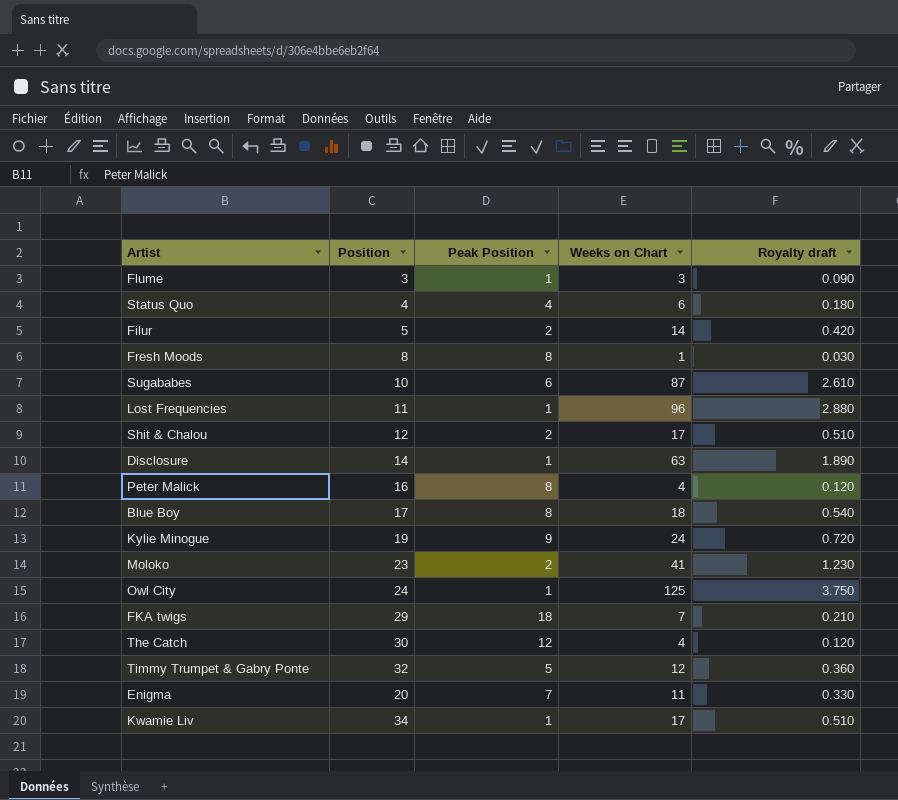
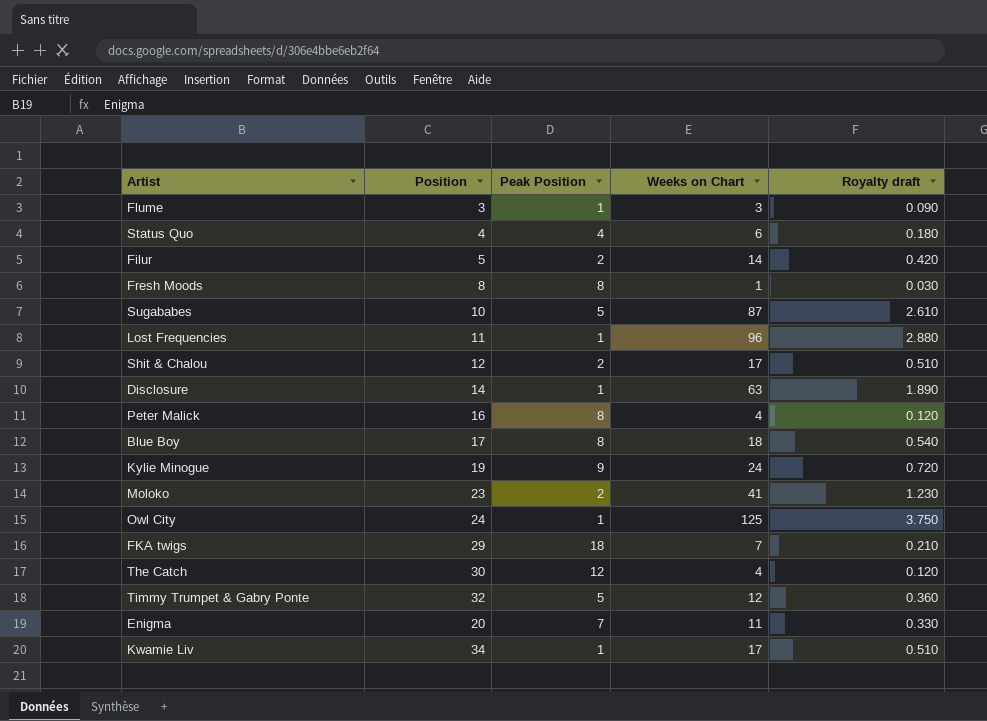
Sugababes | Peak Position: 6 -> 5

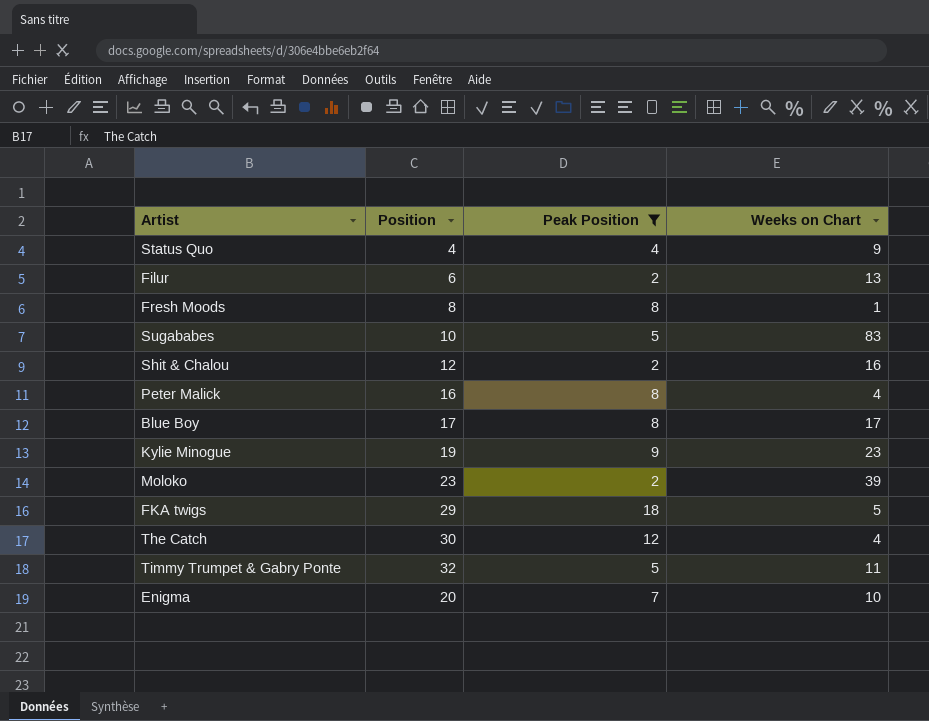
filter: none -> Peak Position != 1
column Royalty draft | formula: [Weeks on Chart] * 0.03 -> none
Status Quo | Weeks on Chart: 6 -> 9
Filur | Position: 5 -> 6
Filur | Weeks on Chart: 14 -> 13
Sugababes | Weeks on Chart: 87 -> 83
Shit & Chalou | Weeks on Chart: 17 -> 16
Blue Boy | Weeks on Chart: 18 -> 17
Kylie Minogue | Weeks on Chart: 24 -> 23
Moloko | Weeks on Chart: 41 -> 39
FKA twigs | Weeks on Chart: 7 -> 5
Timmy Trumpet & Gabry Ponte | Weeks on Chart: 12 -> 11
Enigma | Weeks on Chart: 11 -> 10

